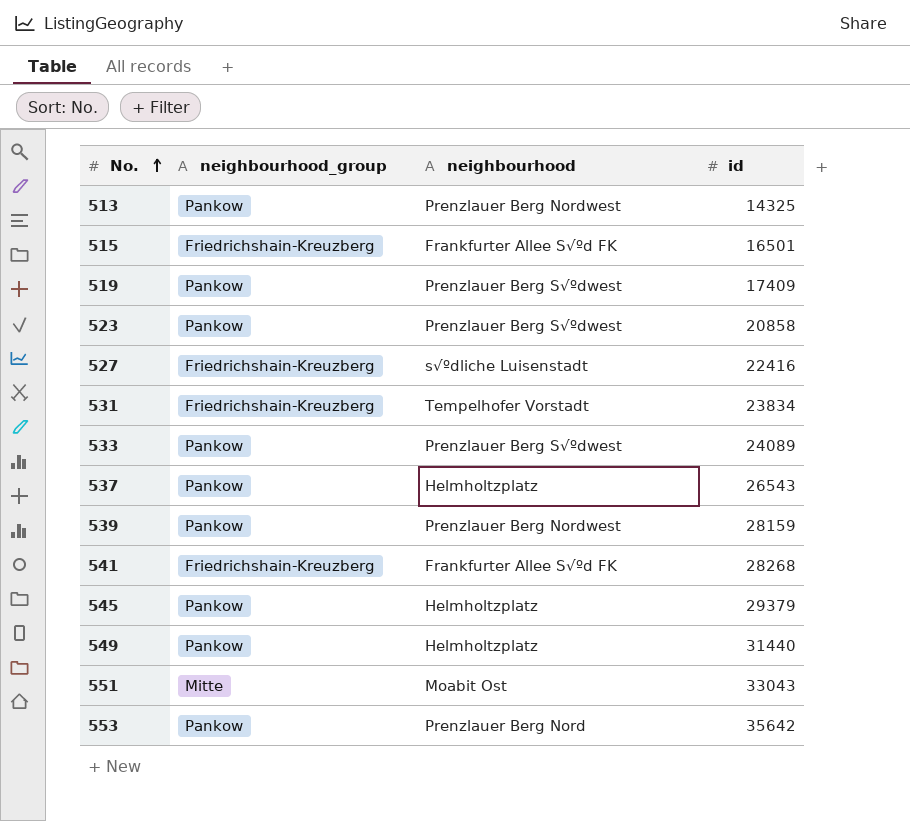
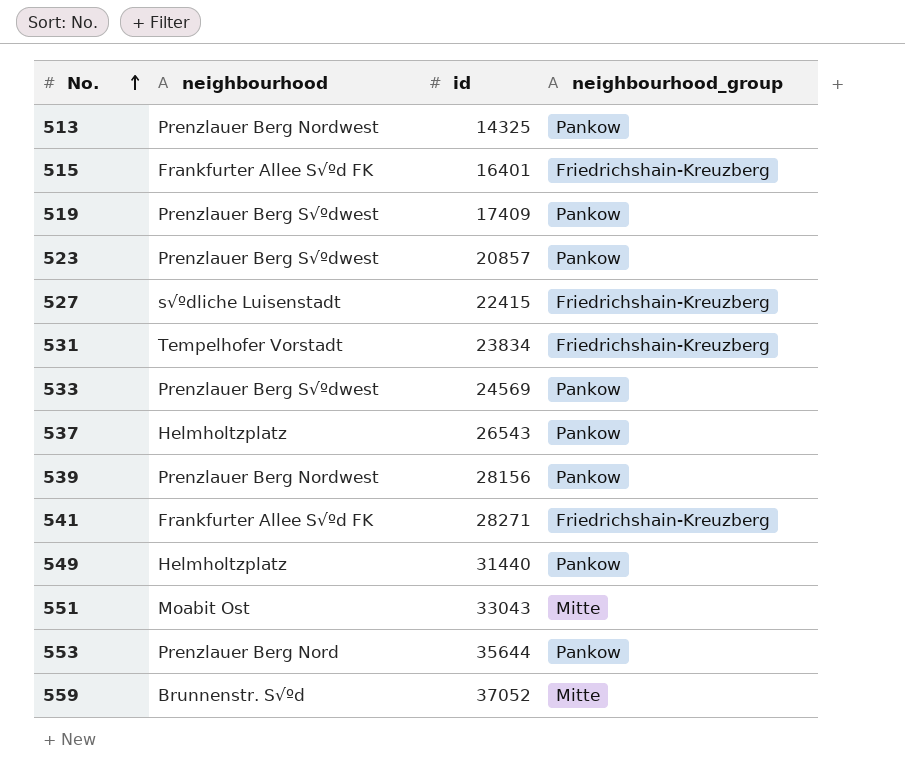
column neighbourhood_group | position: 2 -> 4
row 545: Pankow | Helmholtzplatz | 29379 -> none
515 | id: 16501 -> 16401
523 | id: 20858 -> 20857
527 | id: 22416 -> 22415
533 | id: 24089 -> 24569
539 | id: 28159 -> 28156
541 | id: 28268 -> 28271
553 | id: 35642 -> 35644
row 559: none -> Brunnenstr. S√ºd | 37052 | Mitte

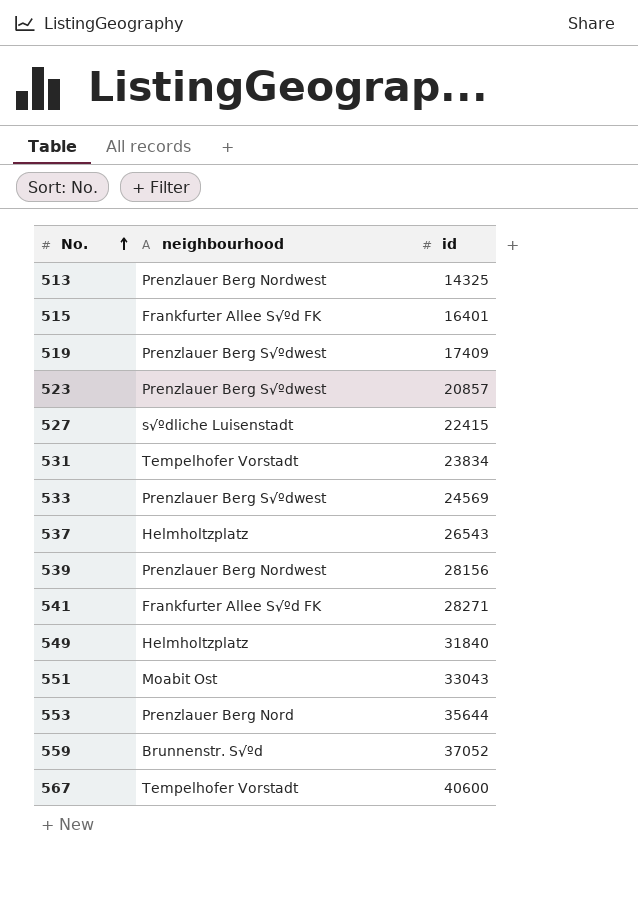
column neighbourhood_group | position: 4 -> none
549 | id: 31440 -> 31840
row 567: none -> Tempelhofer Vorstadt | 40600

